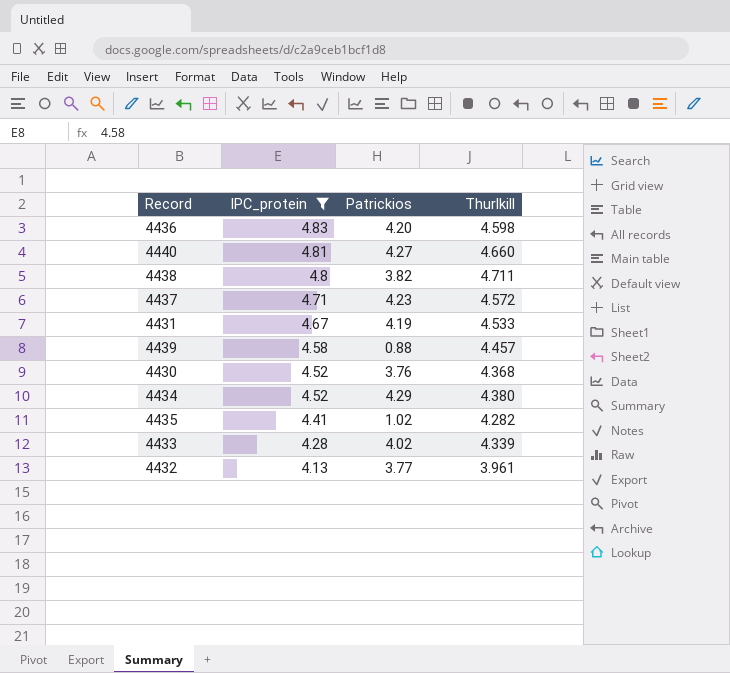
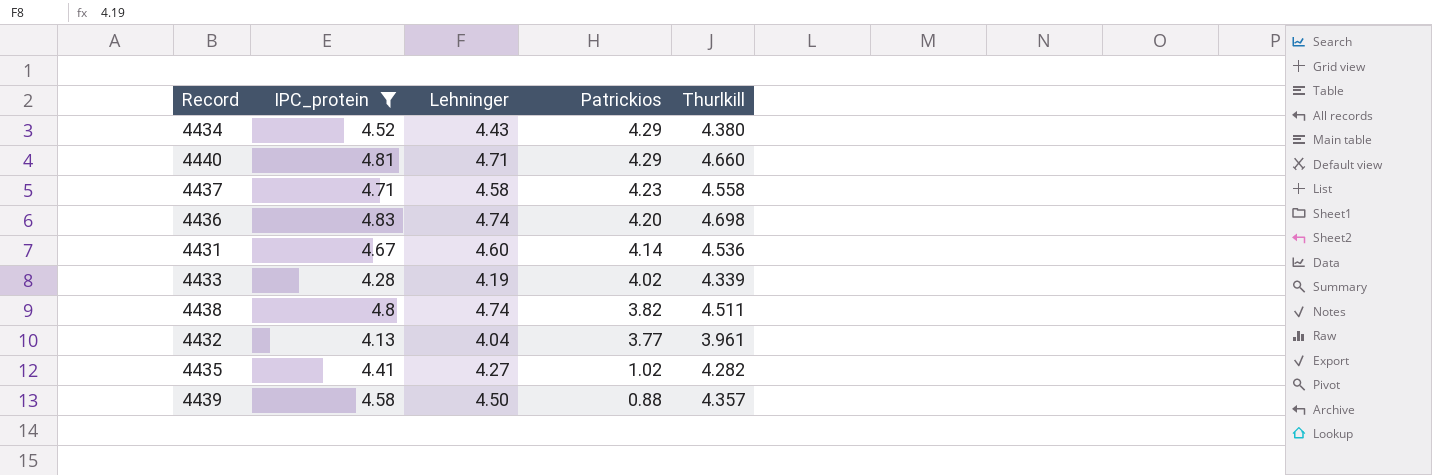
row order: IPC_protein descending -> Patrickios descending
column Lehninger | position: none -> 3
row 4430: 4.52 | 3.76 | 4.368 -> none
4440 | Patrickios: 4.27 -> 4.29
4437 | Thurlkill: 4.572 -> 4.558
4436 | Thurlkill: 4.598 -> 4.698
4431 | Patrickios: 4.19 -> 4.14
4431 | Thurlkill: 4.533 -> 4.536
4438 | Thurlkill: 4.711 -> 4.511
4439 | Thurlkill: 4.457 -> 4.357

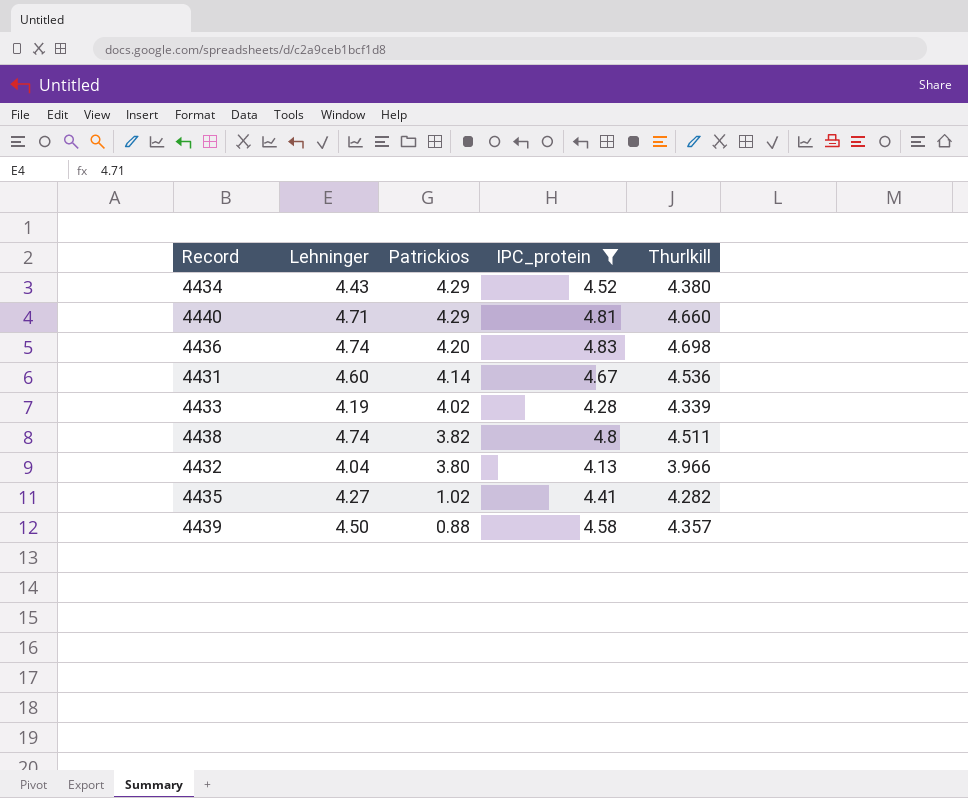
column IPC_protein | position: 2 -> 4
row 4437: 4.71 | 4.58 | 4.23 | 4.558 -> none
4432 | Patrickios: 3.77 -> 3.80
4432 | Thurlkill: 3.961 -> 3.966

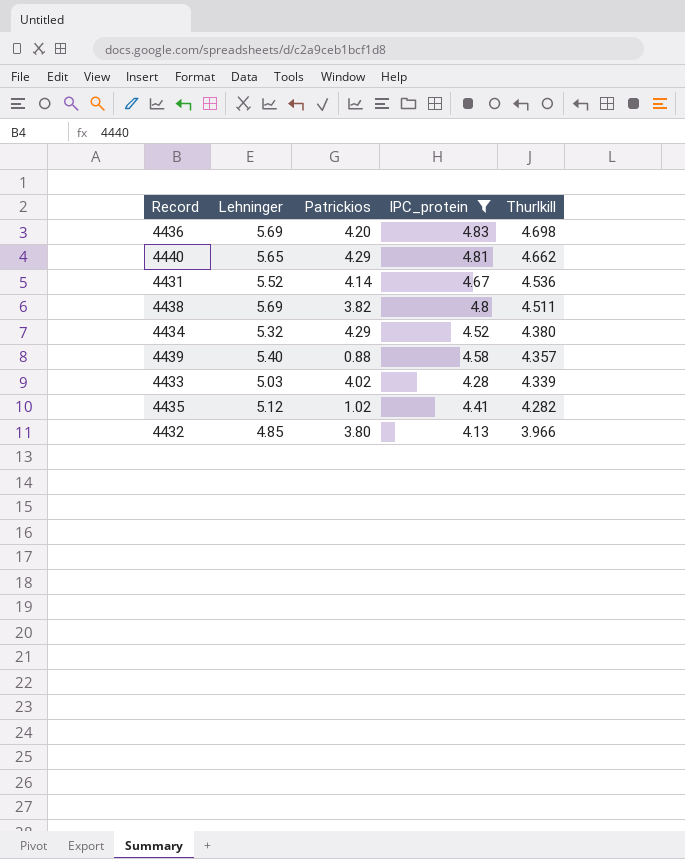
row order: Patrickios descending -> Thurlkill descending
4436 | Lehninger: 4.74 -> 5.69
4440 | Lehninger: 4.71 -> 5.65
4440 | Thurlkill: 4.660 -> 4.662
4431 | Lehninger: 4.60 -> 5.52
4438 | Lehninger: 4.74 -> 5.69
4434 | Lehninger: 4.43 -> 5.32
4439 | Lehninger: 4.50 -> 5.40
4433 | Lehninger: 4.19 -> 5.03
4435 | Lehninger: 4.27 -> 5.12
4432 | Lehninger: 4.04 -> 4.85

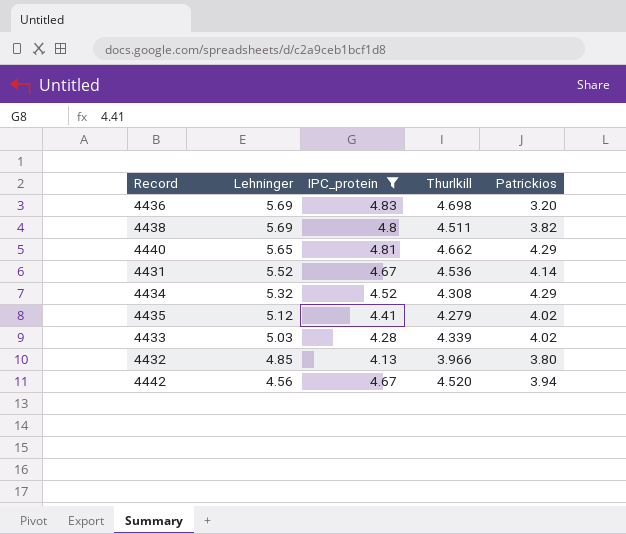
row order: Thurlkill descending -> Lehninger descending
column Patrickios | position: 3 -> 5
row 4439: 5.40 | 0.88 | 4.58 | 4.357 -> none
4436 | Patrickios: 4.20 -> 3.20
4434 | Thurlkill: 4.380 -> 4.308
4435 | Thurlkill: 4.282 -> 4.279
4435 | Patrickios: 1.02 -> 4.02
row 4442: none -> 4.56 | 4.67 | 4.520 | 3.94

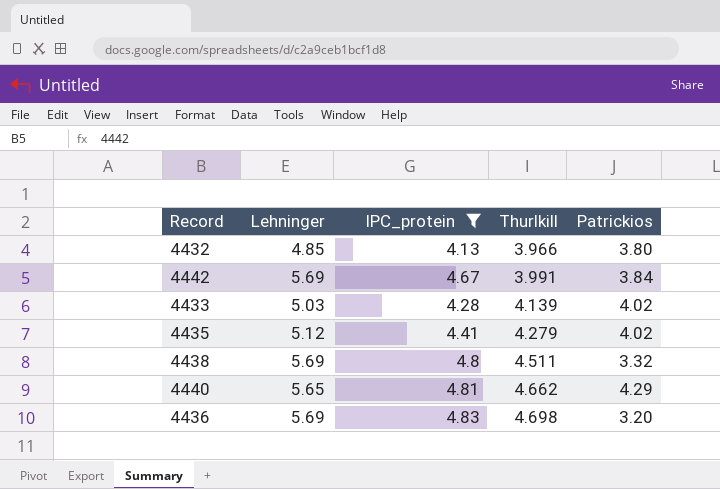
row order: Lehninger descending -> Thurlkill ascending
row 4431: 5.52 | 4.67 | 4.536 | 4.14 -> none
row 4434: 5.32 | 4.52 | 4.308 | 4.29 -> none
4442 | Lehninger: 4.56 -> 5.69
4442 | Thurlkill: 4.520 -> 3.991
4442 | Patrickios: 3.94 -> 3.84
4433 | Thurlkill: 4.339 -> 4.139
4438 | Patrickios: 3.82 -> 3.32

